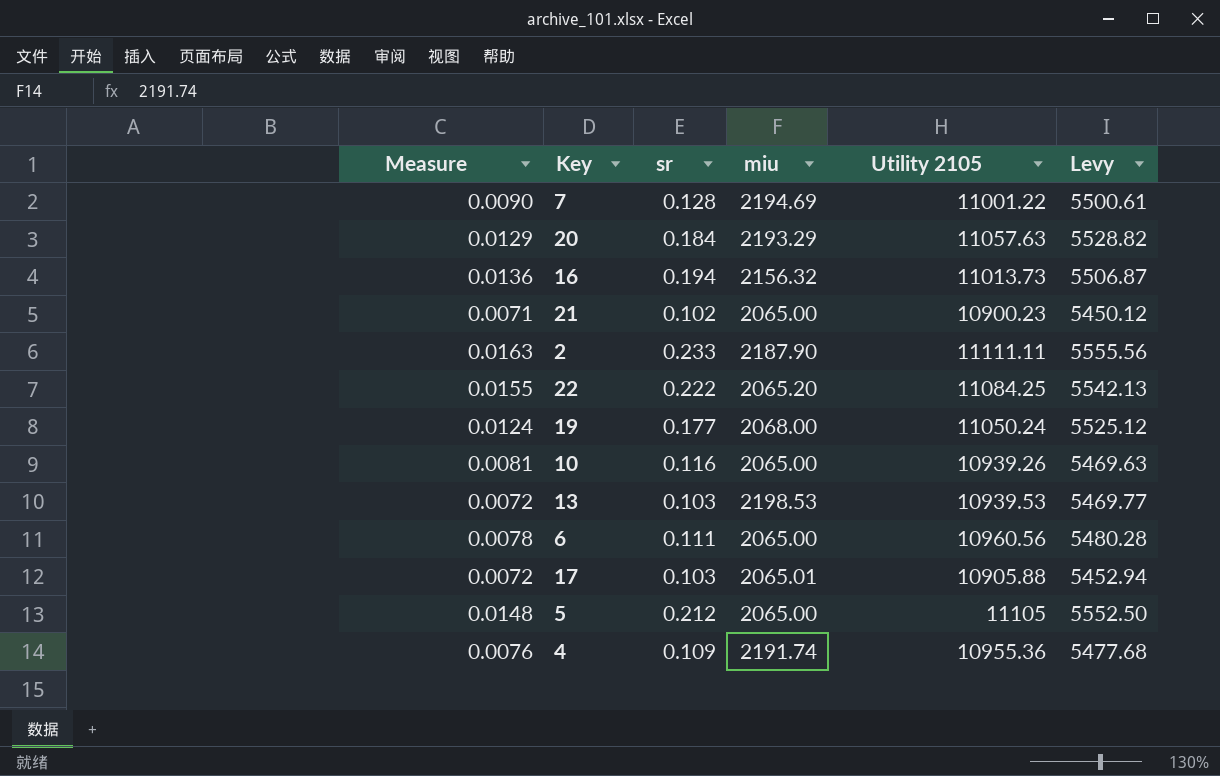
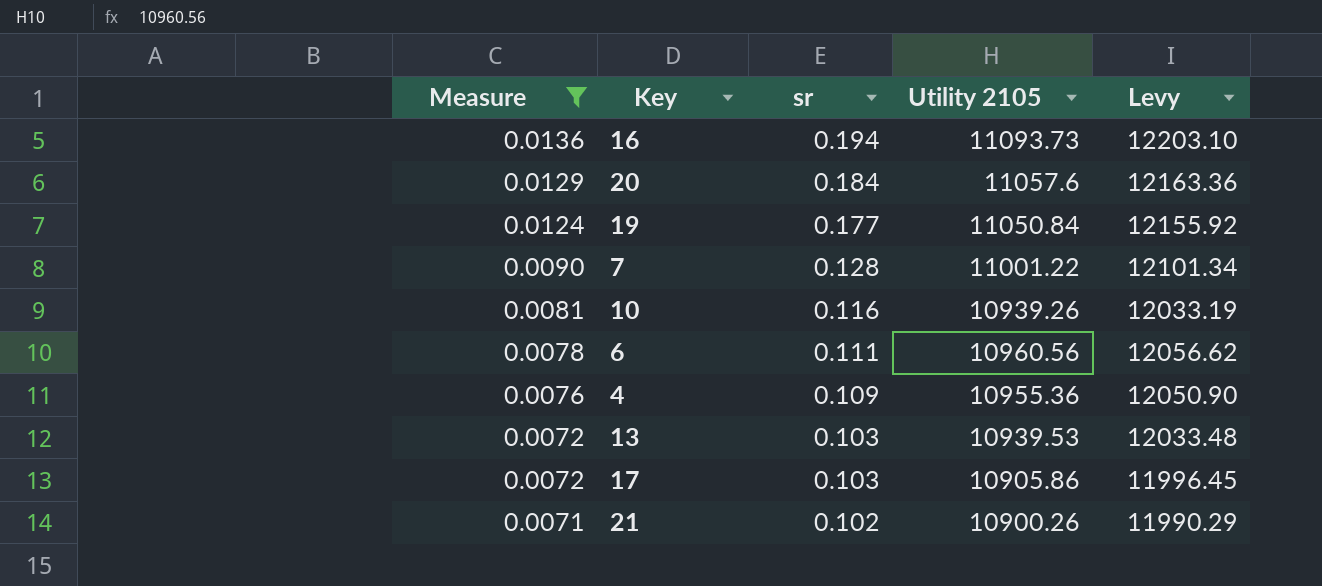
filter: none -> Measure <= 0.0136
row order: none -> Measure descending
column miu | position: 4 -> none
column Levy | formula: [Utility 2105] * 0.5 -> [Utility 2105] * 1.1
16 | Utility 2105: 11013.73 -> 11093.73
20 | Utility 2105: 11057.63 -> 11057.6
19 | Utility 2105: 11050.24 -> 11050.84
17 | Utility 2105: 10905.88 -> 10905.86
21 | Utility 2105: 10900.23 -> 10900.26

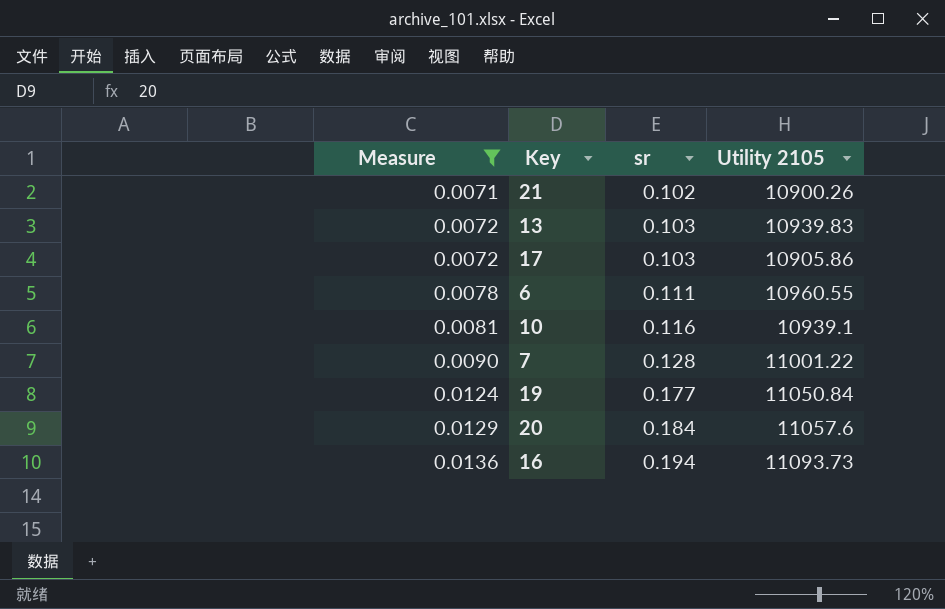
row order: Measure descending -> Measure ascending
column Levy | formula: [Utility 2105] * 1.1 -> none
row 4: 0.0076 | 0.109 | 10955.36 | 12050.90 -> none
13 | Utility 2105: 10939.53 -> 10939.83
6 | Utility 2105: 10960.56 -> 10960.55
10 | Utility 2105: 10939.26 -> 10939.1

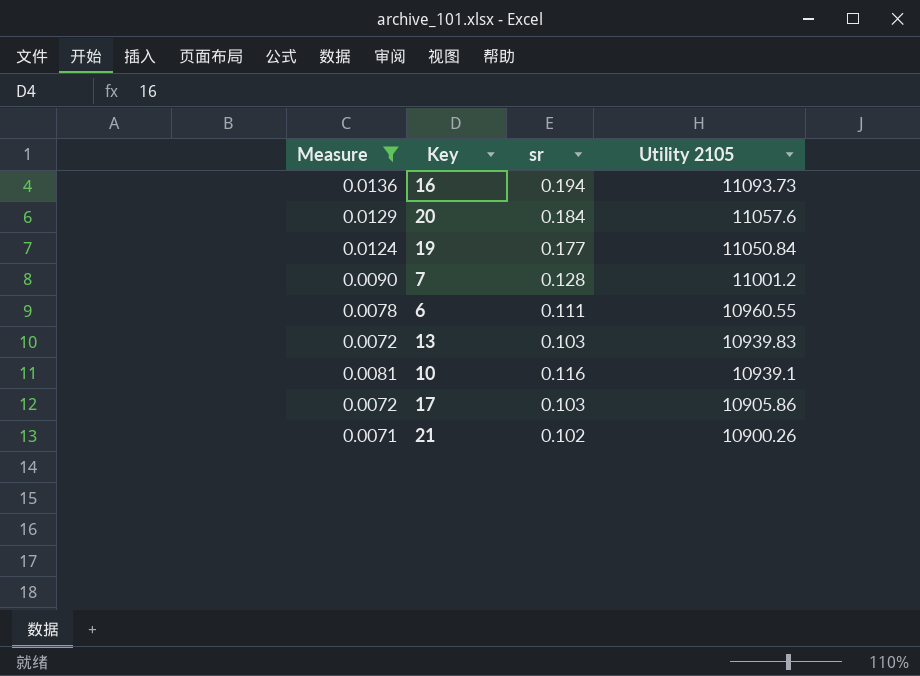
row order: Measure ascending -> Utility 2105 descending
7 | Utility 2105: 11001.22 -> 11001.2

